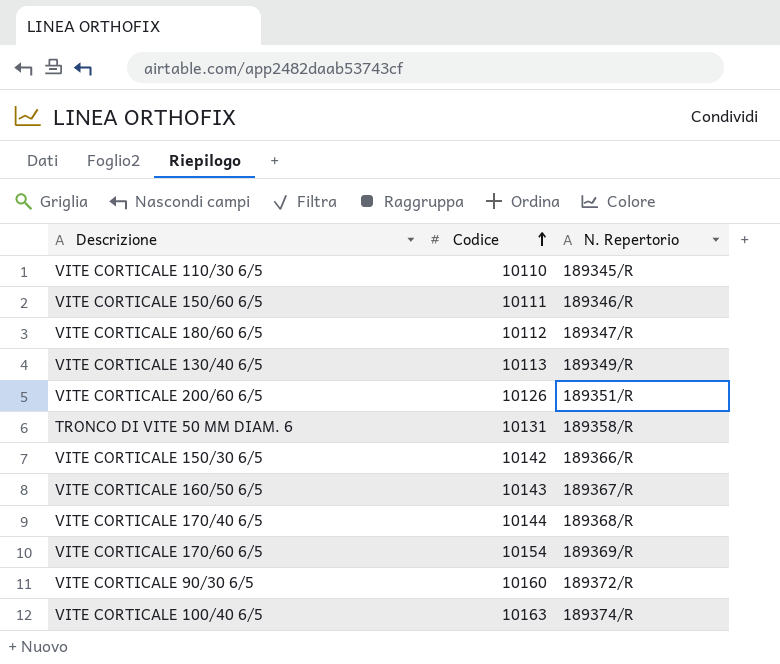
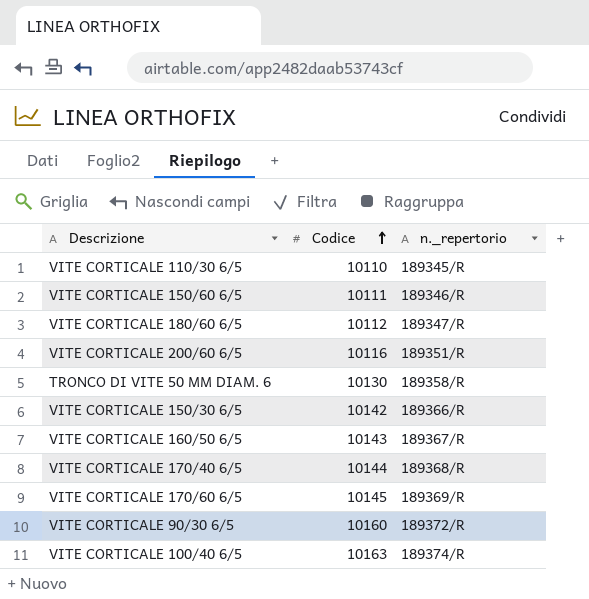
column name: N. Repertorio -> n._repertorio
row VITE CORTICALE 130/40 6/5: 10113 | 189349/R -> none
VITE CORTICALE 200/60 6/5 | Codice: 10126 -> 10116
TRONCO DI VITE 50 MM DIAM. 6 | Codice: 10131 -> 10130
VITE CORTICALE 170/60 6/5 | Codice: 10154 -> 10145

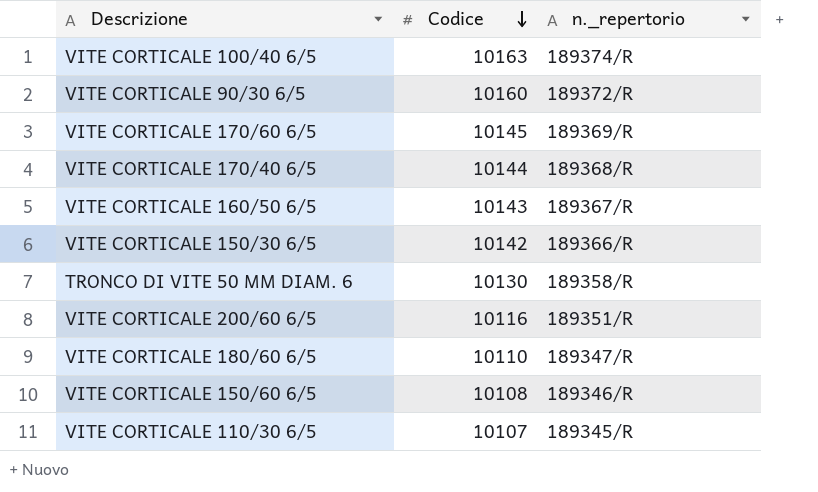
row order: Codice ascending -> Codice descending
VITE CORTICALE 180/60 6/5 | Codice: 10112 -> 10110
VITE CORTICALE 150/60 6/5 | Codice: 10111 -> 10108
VITE CORTICALE 110/30 6/5 | Codice: 10110 -> 10107

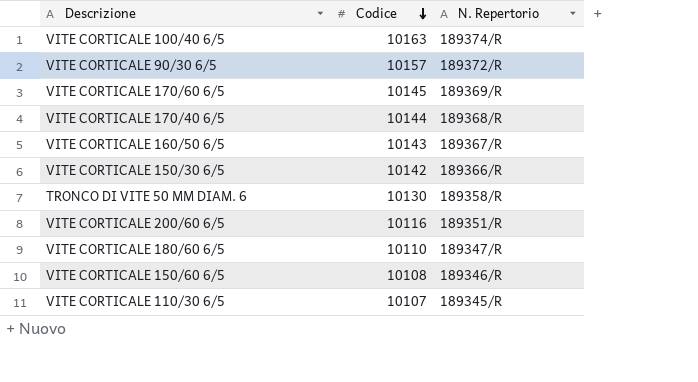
column name: n._repertorio -> N. Repertorio
VITE CORTICALE 90/30 6/5 | Codice: 10160 -> 10157

